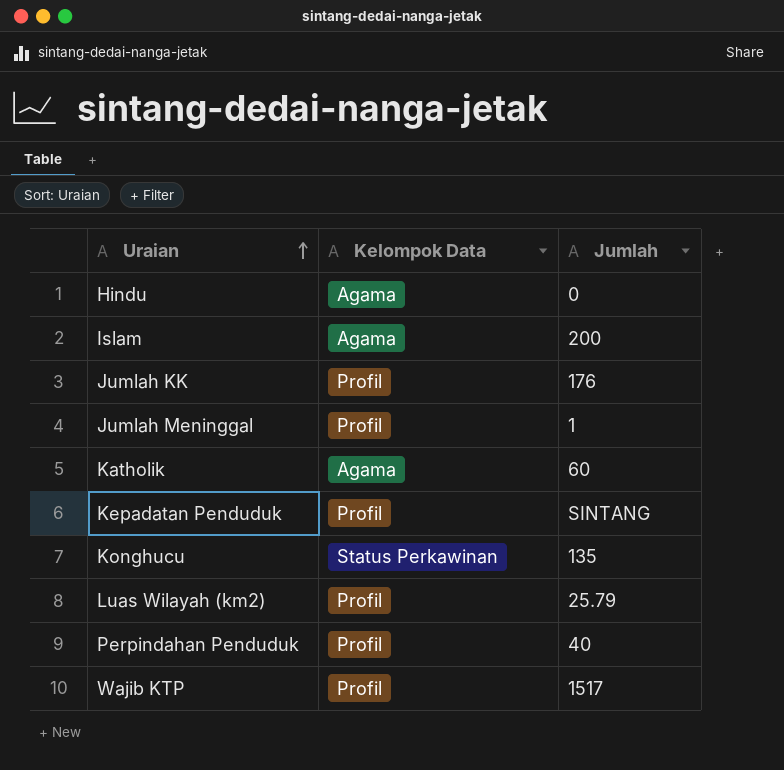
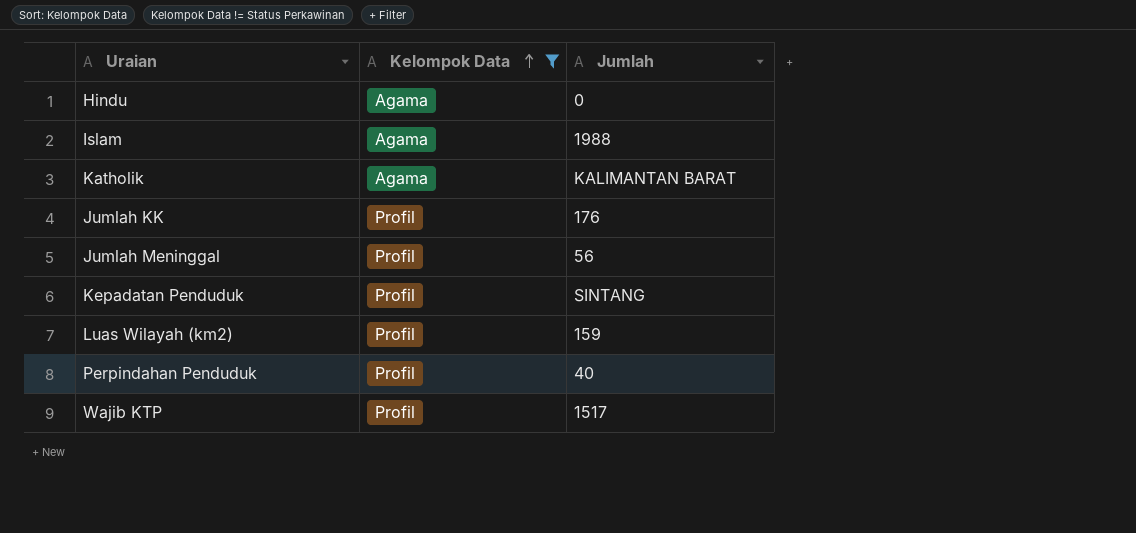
filter: none -> Kelompok Data != Status Perkawinan
row order: Uraian ascending -> Kelompok Data ascending
Islam | Jumlah: 200 -> 1988
Katholik | Jumlah: 60 -> KALIMANTAN BARAT
Jumlah Meninggal | Jumlah: 1 -> 56
Luas Wilayah (km2) | Jumlah: 25.79 -> 159

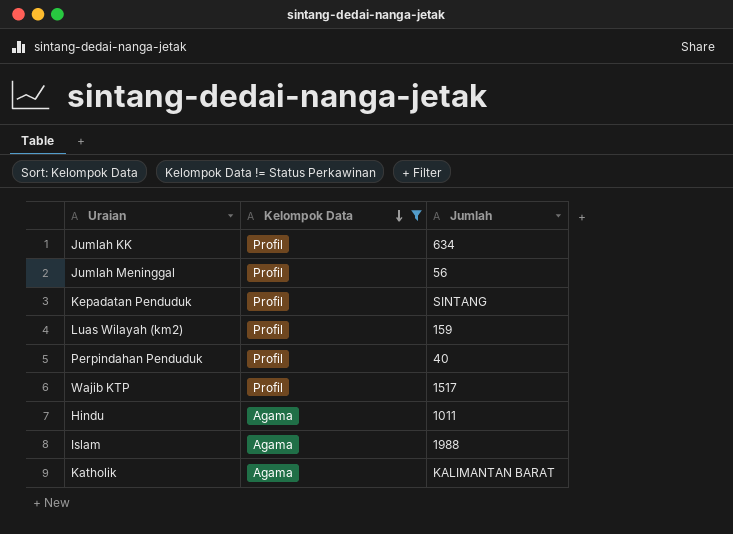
row order: Kelompok Data ascending -> Kelompok Data descending
Jumlah KK | Jumlah: 176 -> 634
Hindu | Jumlah: 0 -> 1011

